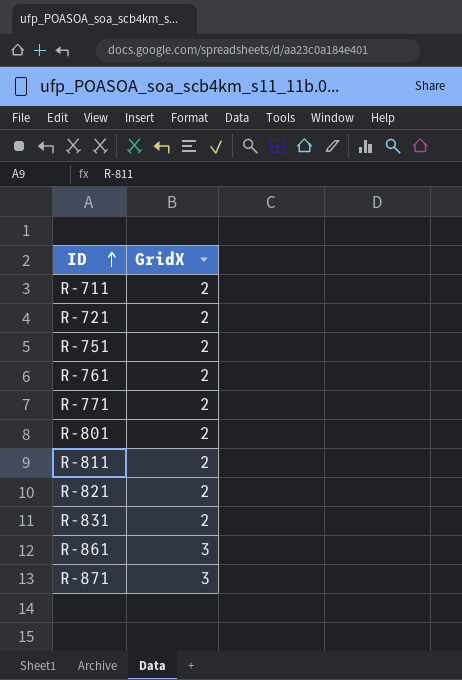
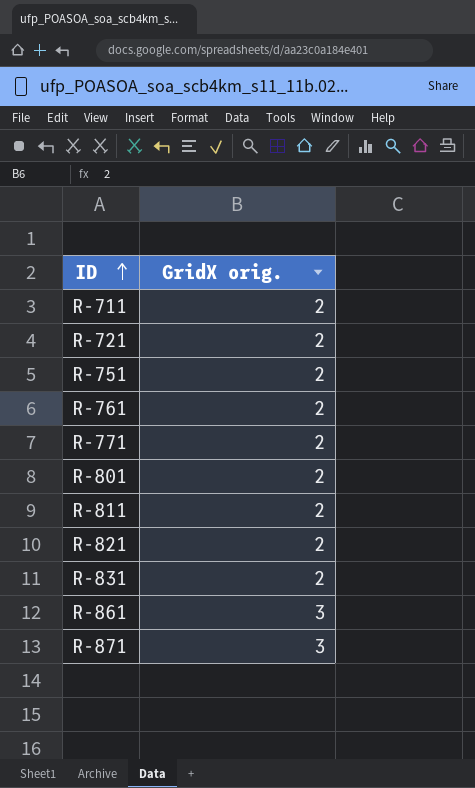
column name: GridX -> GridX orig.

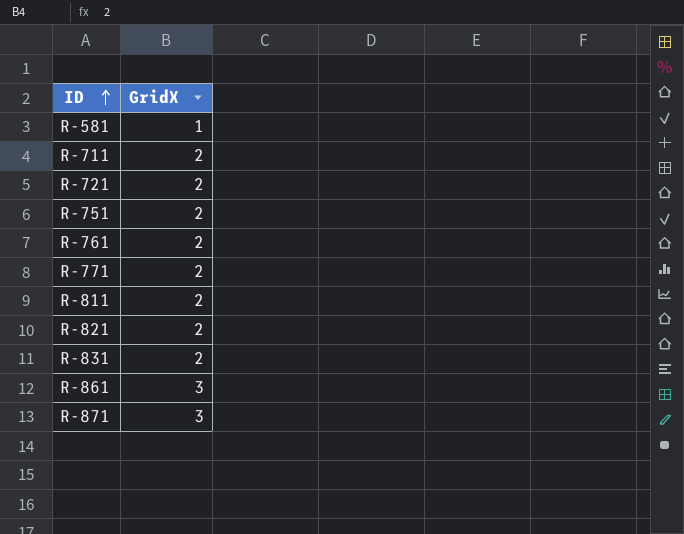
column name: GridX orig. -> GridX
row R-801: 2 -> none
row R-581: none -> 1

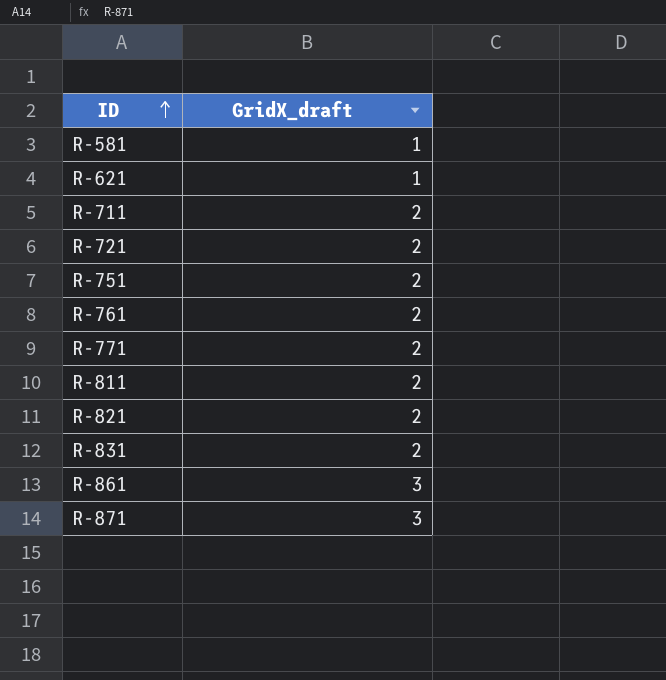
column name: GridX -> GridX_draft
row R-621: none -> 1

